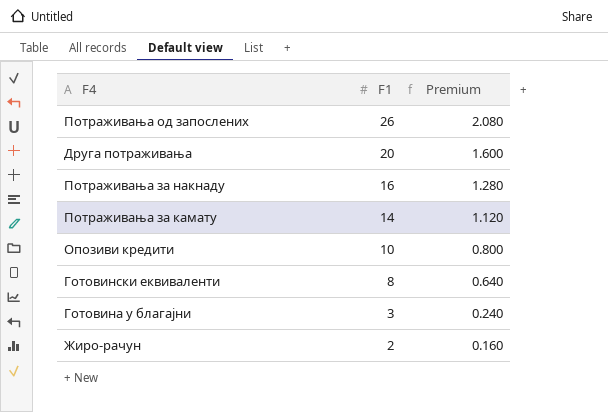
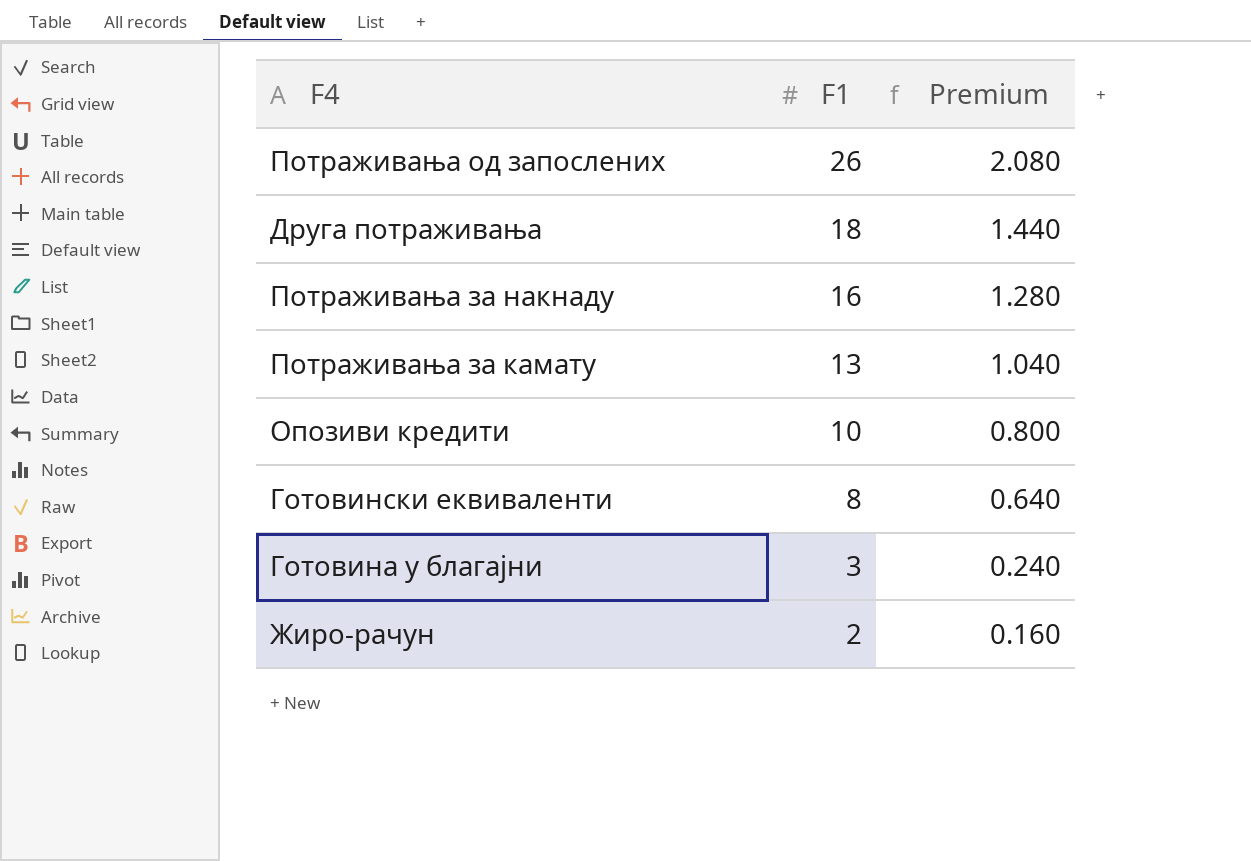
Друга потраживања | F1: 20 -> 18
Друга потраживања | Premium: 1.600 -> 1.440
Потраживања за камату | F1: 14 -> 13
Потраживања за камату | Premium: 1.120 -> 1.040

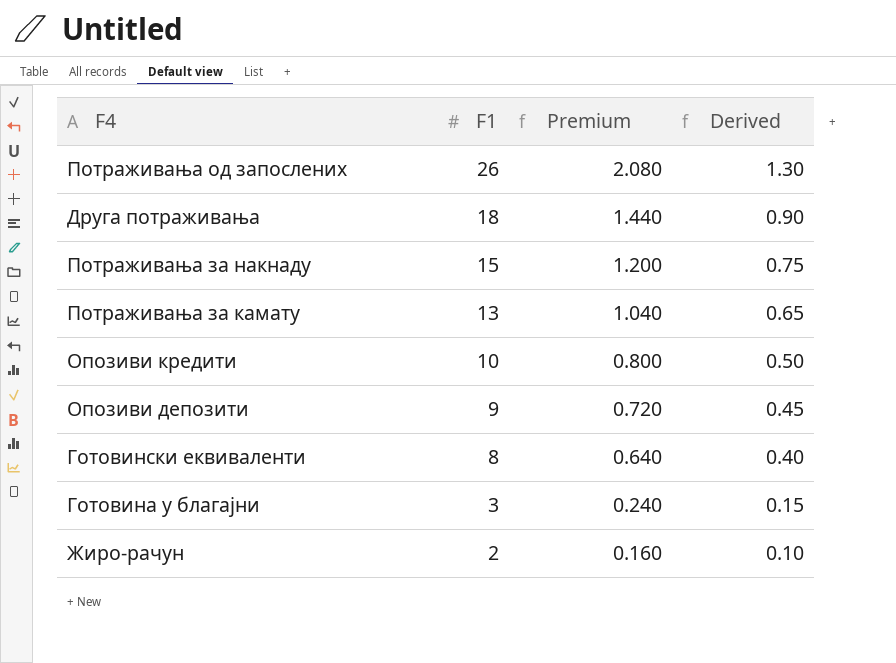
column Derived | formula: none -> [F1] * 0.05
Потраживања за накнаду | F1: 16 -> 15
Потраживања за накнаду | Premium: 1.280 -> 1.200
row Опозиви депозити: none -> 9 | 0.720 | 0.45

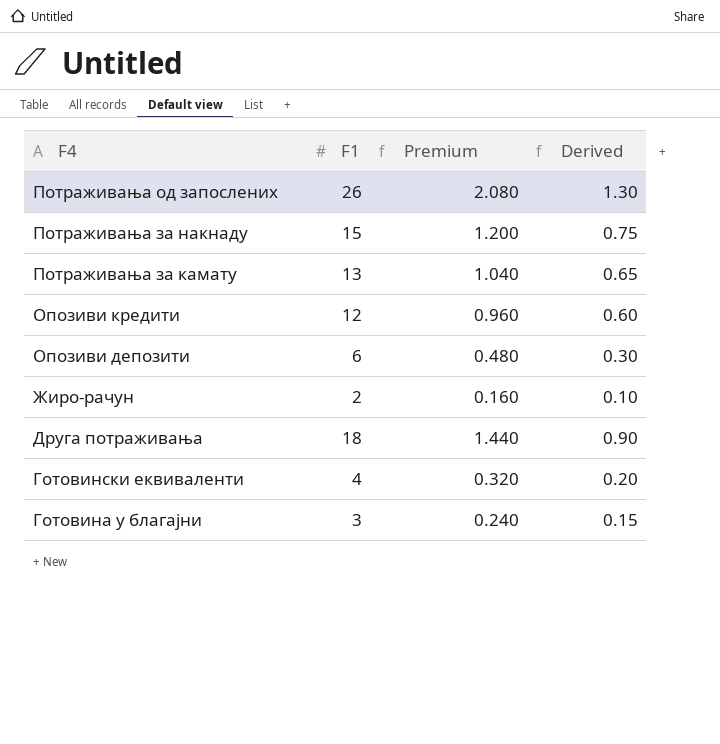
row order: F1 descending -> F4 descending
Опозиви кредити | F1: 10 -> 12
Опозиви кредити | Premium: 0.800 -> 0.960
Опозиви кредити | Derived: 0.50 -> 0.60
Опозиви депозити | F1: 9 -> 6
Опозиви депозити | Premium: 0.720 -> 0.480
Опозиви депозити | Derived: 0.45 -> 0.30
Готовински еквиваленти | F1: 8 -> 4
Готовински еквиваленти | Premium: 0.640 -> 0.320
Готовински еквиваленти | Derived: 0.40 -> 0.20

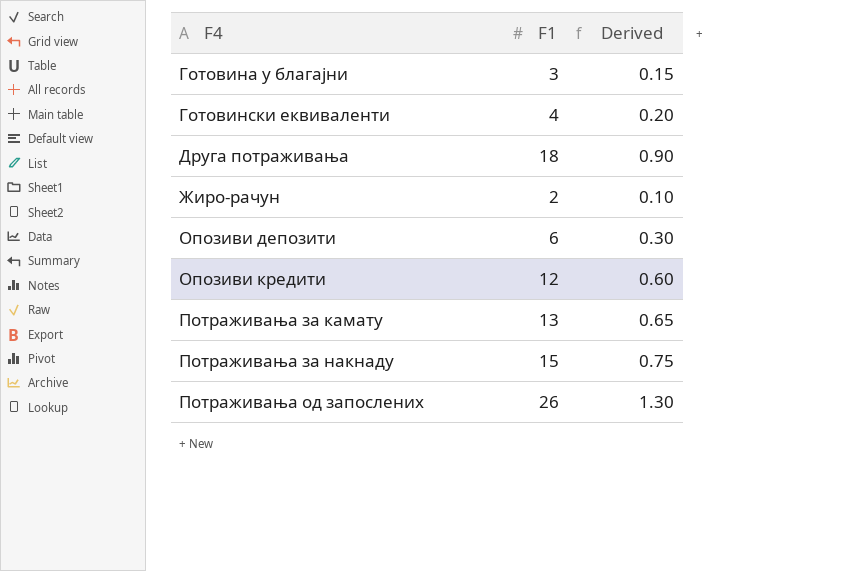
row order: F4 descending -> F4 ascending
column Premium | formula: [F1] * 0.08 -> none

